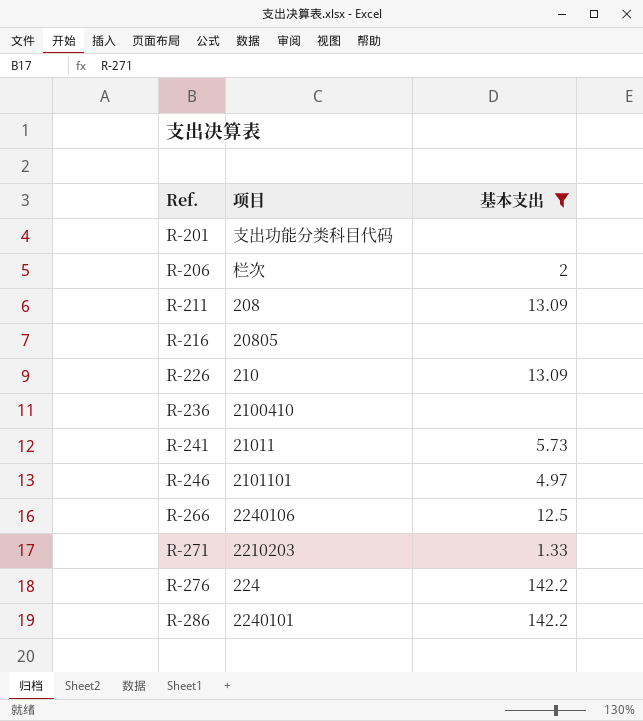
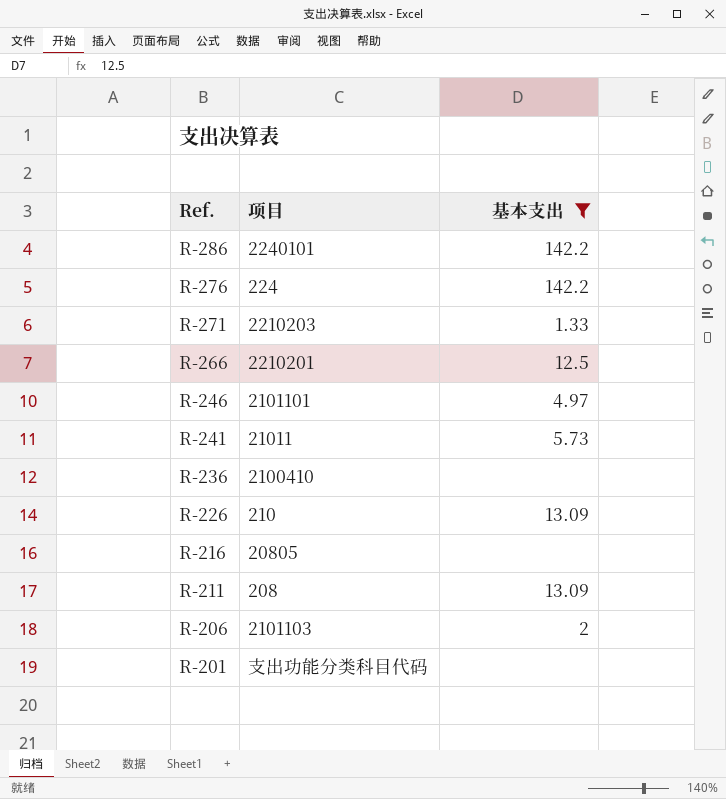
row order: Ref. ascending -> Ref. descending
R-266 | 项目: 2240106 -> 2210201
R-206 | 项目: 栏次 -> 2101103

